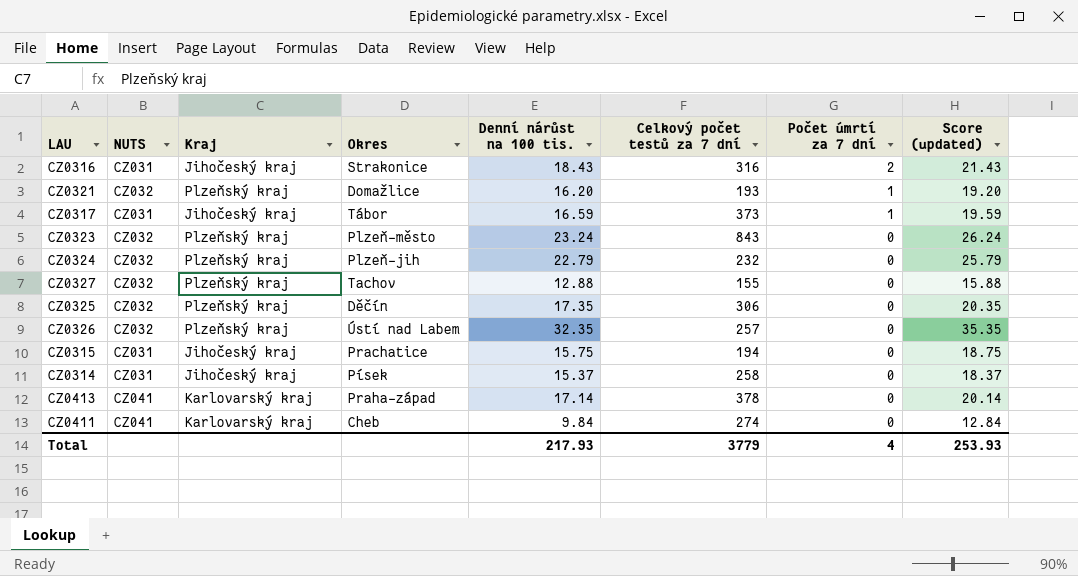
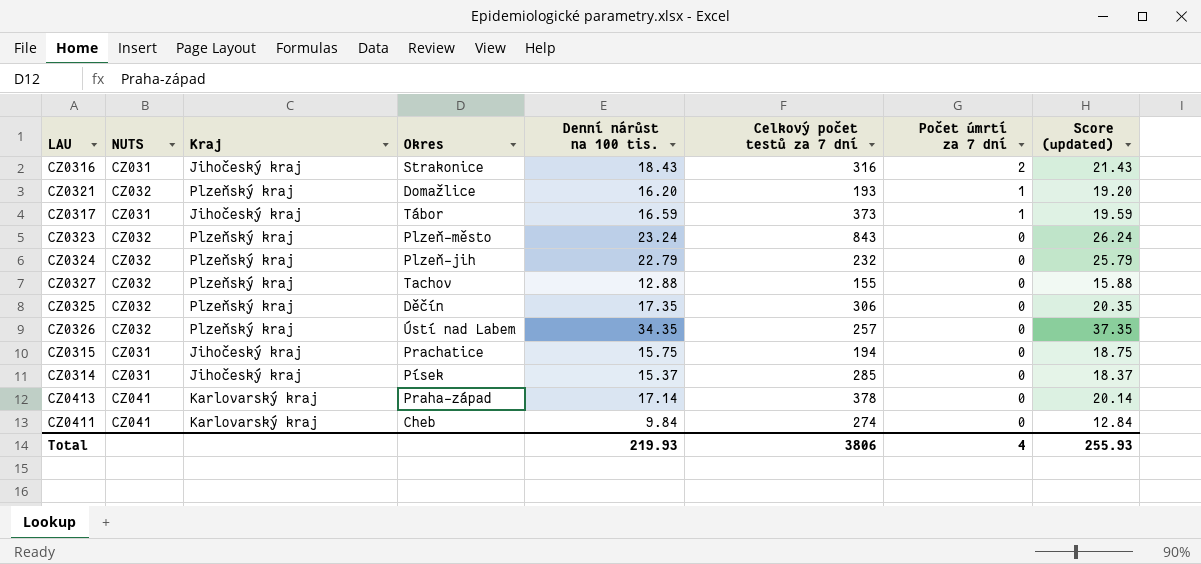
CZ0326 | Denní nárůst na 100 tis.: 32.35 -> 34.35
CZ0326 | Score (updated): 35.35 -> 37.35
CZ0314 | Celkový počet testů za 7 dní: 258 -> 285
Total | Denní nárůst na 100 tis.: 217.93 -> 219.93
Total | Celkový počet testů za 7 dní: 3779 -> 3806
Total | Score (updated): 253.93 -> 255.93

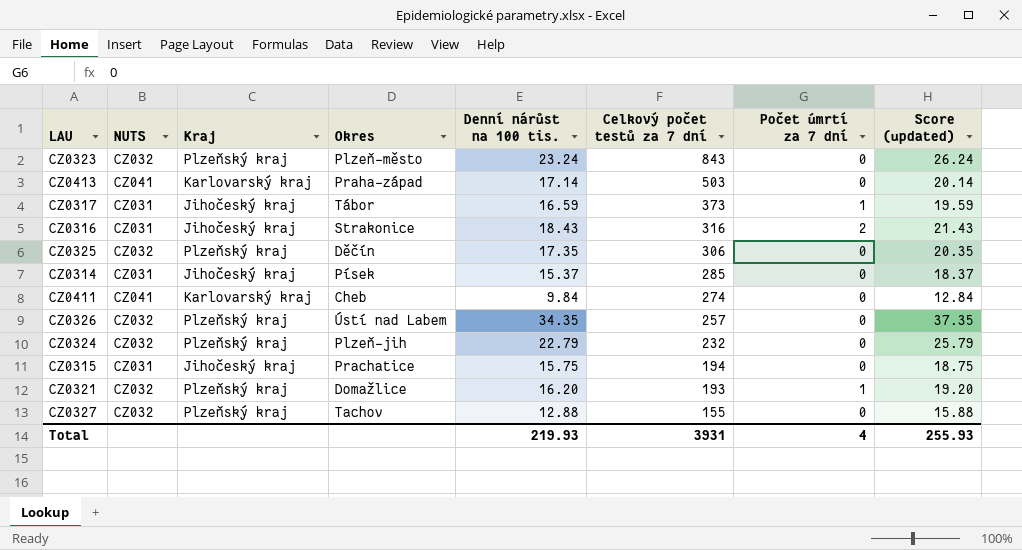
row order: Počet úmrtí za 7 dní descending -> Celkový počet testů za 7 dní descending
CZ0413 | Celkový počet testů za 7 dní: 378 -> 503
Total | Celkový počet testů za 7 dní: 3806 -> 3931

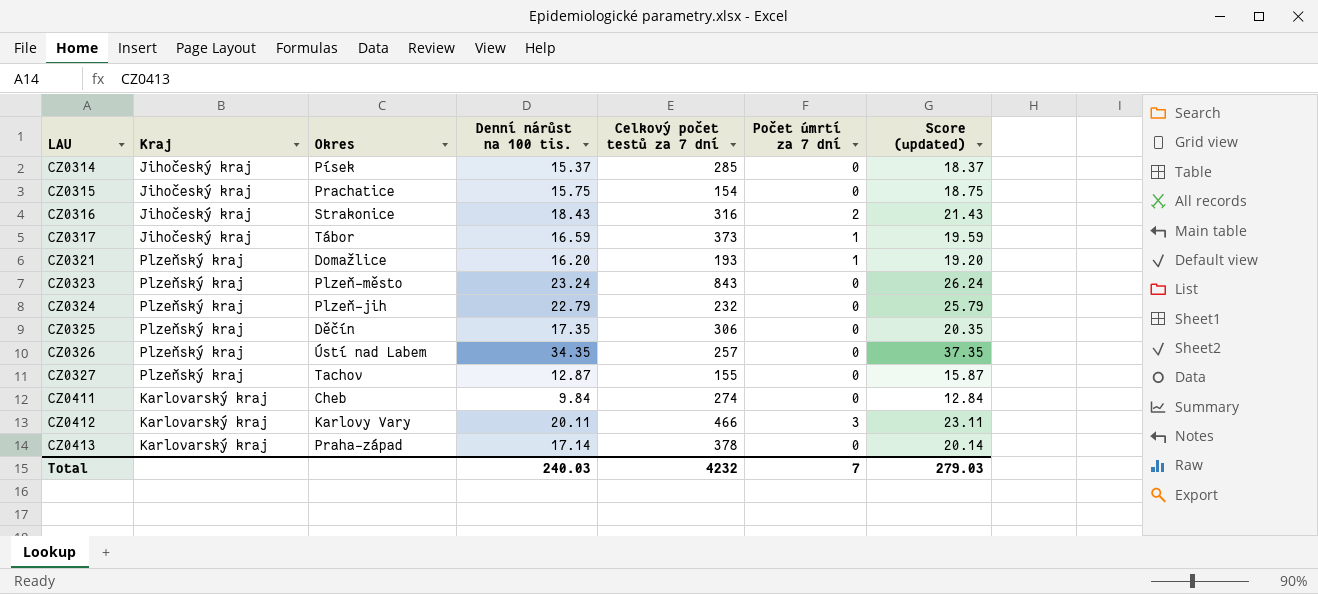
row order: Celkový počet testů za 7 dní descending -> LAU ascending
column NUTS | position: 2 -> none
CZ0315 | Celkový počet testů za 7 dní: 194 -> 154
CZ0327 | Denní nárůst na 100 tis.: 12.88 -> 12.87
CZ0327 | Score (updated): 15.88 -> 15.87
row CZ0412: none -> Karlovarský kraj | Karlovy Vary | 20.11 | 466 | 3 | 23.11
CZ0413 | Celkový počet testů za 7 dní: 503 -> 378
Total | Denní nárůst na 100 tis.: 219.93 -> 240.03
Total | Celkový počet testů za 7 dní: 3931 -> 4232
Total | Počet úmrtí za 7 dní: 4 -> 7
Total | Score (updated): 255.93 -> 279.03

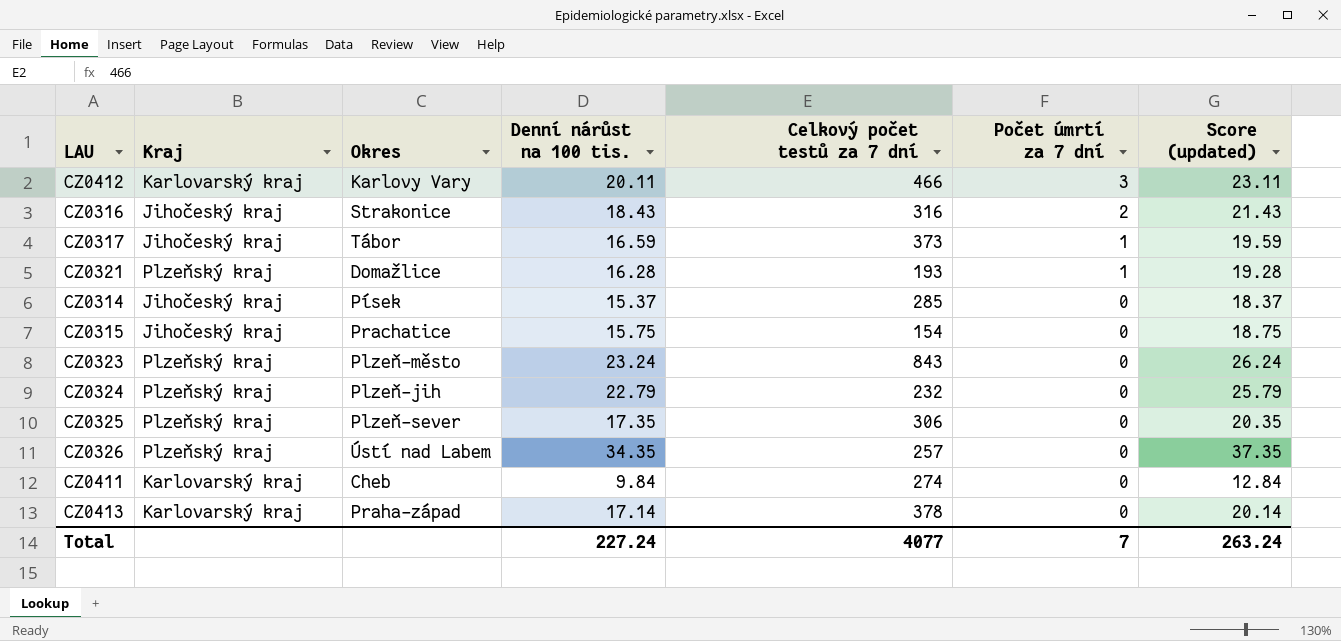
row order: LAU ascending -> Počet úmrtí za 7 dní descending
row CZ0327: Plzeňský kraj | Tachov | 12.87 | 155 | 0 | 15.87 -> none
CZ0321 | Denní nárůst na 100 tis.: 16.20 -> 16.28
CZ0321 | Score (updated): 19.20 -> 19.28
CZ0325 | Okres: Děčín -> Plzeň-sever
Total | Denní nárůst na 100 tis.: 240.03 -> 227.24
Total | Celkový počet testů za 7 dní: 4232 -> 4077
Total | Score (updated): 279.03 -> 263.24

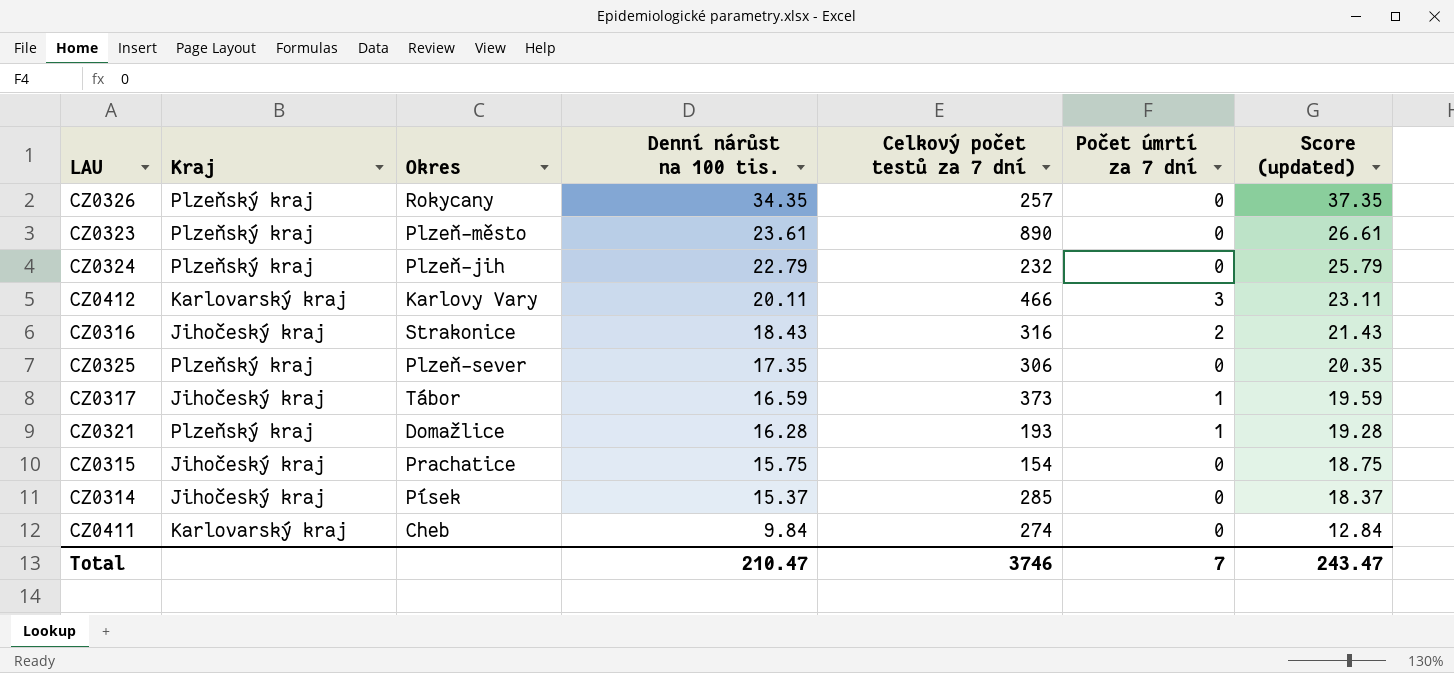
row order: Počet úmrtí za 7 dní descending -> Denní nárůst na 100 tis. descending
row CZ0413: Karlovarský kraj | Praha-západ | 17.14 | 378 | 0 | 20.14 -> none
CZ0326 | Okres: Ústí nad Labem -> Rokycany
CZ0323 | Denní nárůst na 100 tis.: 23.24 -> 23.61
CZ0323 | Celkový počet testů za 7 dní: 843 -> 890
CZ0323 | Score (updated): 26.24 -> 26.61
Total | Denní nárůst na 100 tis.: 227.24 -> 210.47
Total | Celkový počet testů za 7 dní: 4077 -> 3746
Total | Score (updated): 263.24 -> 243.47

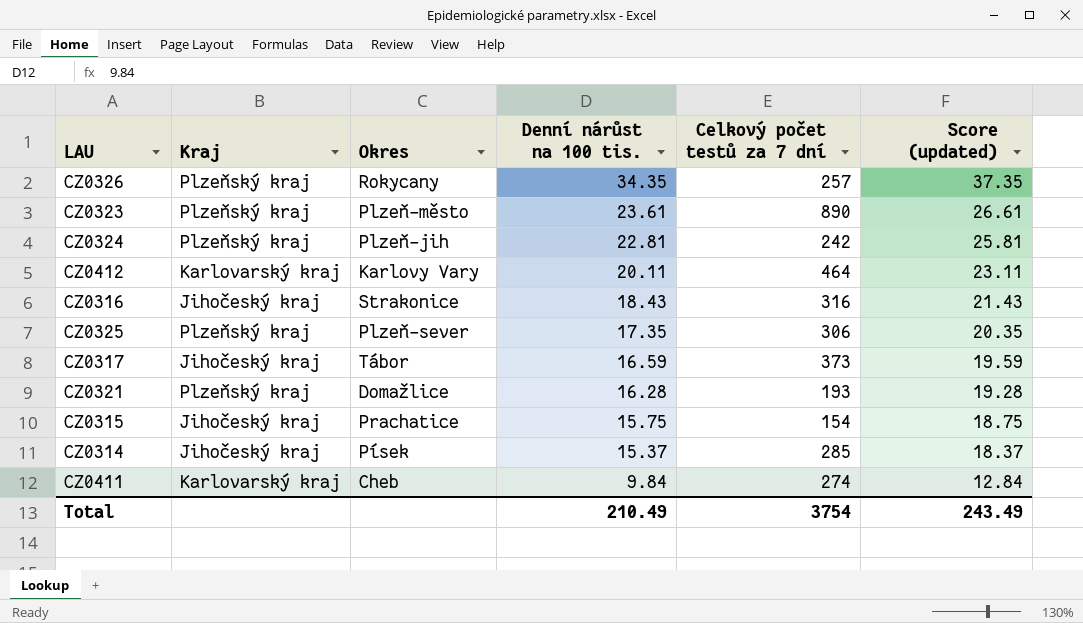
column Počet úmrtí za 7 dní | position: 6 -> none
CZ0324 | Denní nárůst na 100 tis.: 22.79 -> 22.81
CZ0324 | Celkový počet testů za 7 dní: 232 -> 242
CZ0324 | Score (updated): 25.79 -> 25.81
CZ0412 | Celkový počet testů za 7 dní: 466 -> 464
Total | Denní nárůst na 100 tis.: 210.47 -> 210.49
Total | Celkový počet testů za 7 dní: 3746 -> 3754
Total | Score (updated): 243.47 -> 243.49

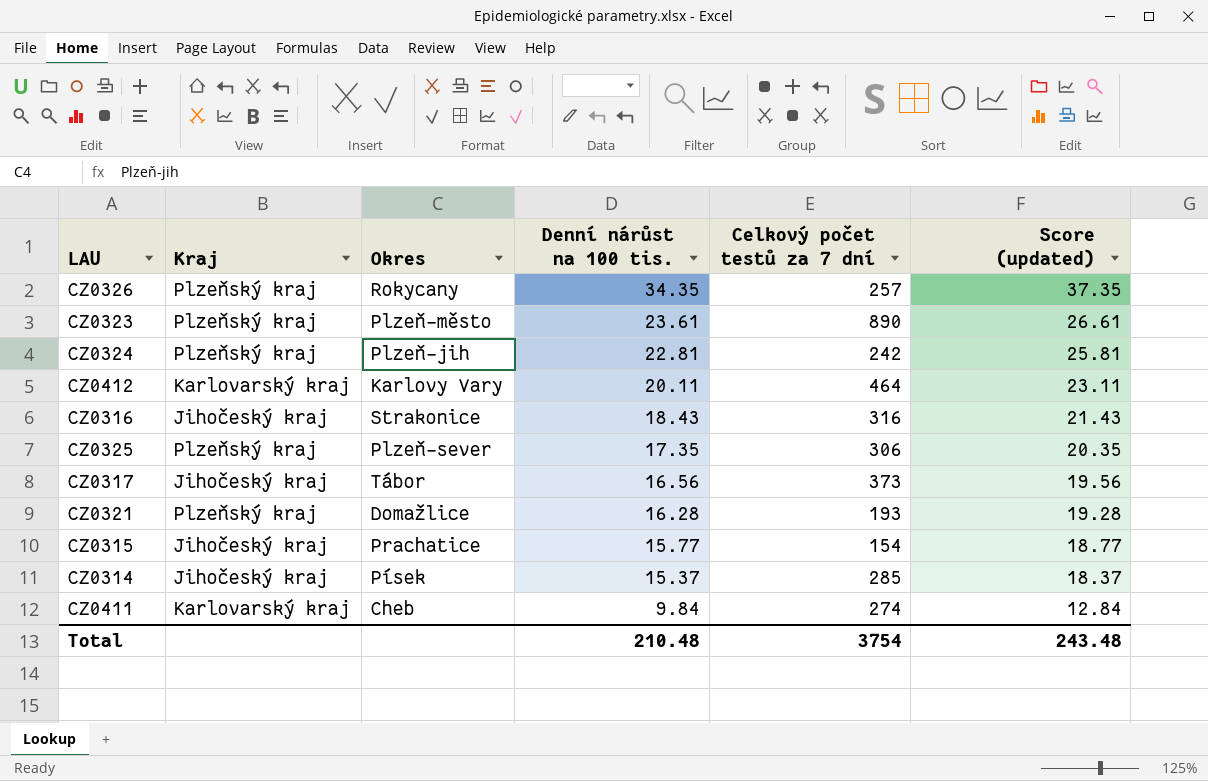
CZ0317 | Denní nárůst na 100 tis.: 16.59 -> 16.56
CZ0317 | Score (updated): 19.59 -> 19.56
CZ0315 | Denní nárůst na 100 tis.: 15.75 -> 15.77
CZ0315 | Score (updated): 18.75 -> 18.77
Total | Denní nárůst na 100 tis.: 210.49 -> 210.48
Total | Score (updated): 243.49 -> 243.48

